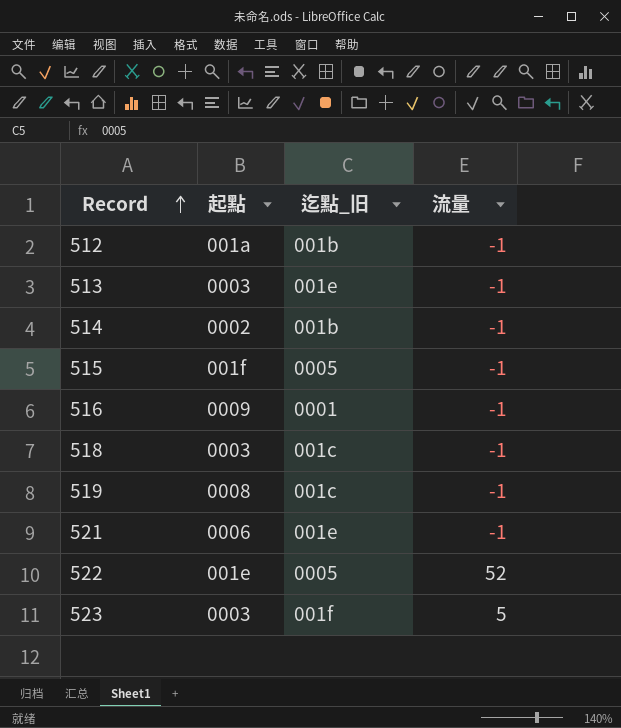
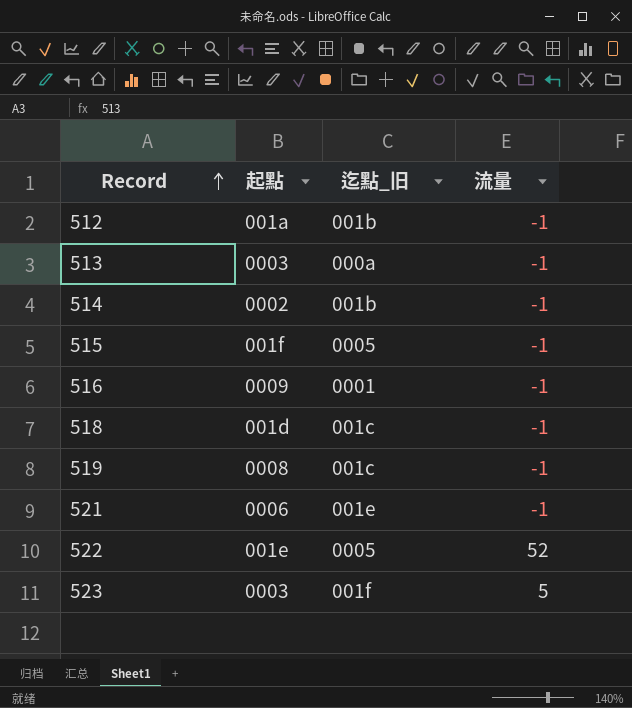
513 | 迄點_旧: 001e -> 000a
518 | 起點: 0003 -> 001d

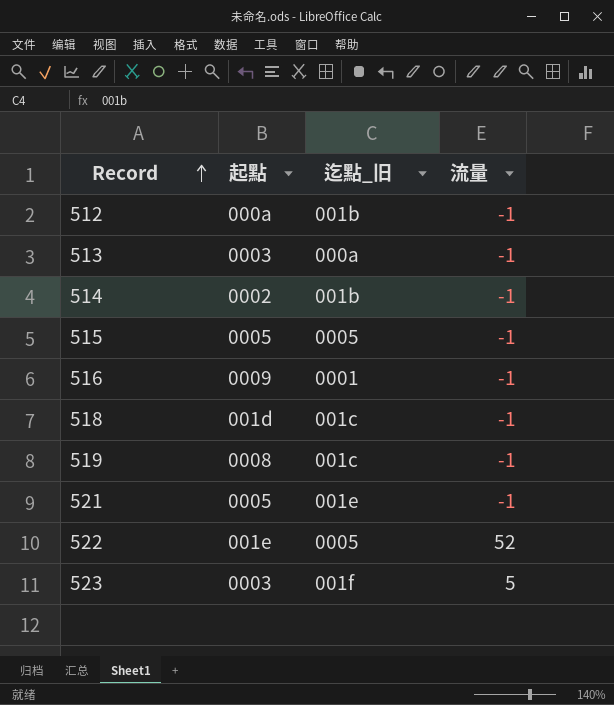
512 | 起點: 001a -> 000a
515 | 起點: 001f -> 0005
521 | 起點: 0006 -> 0005

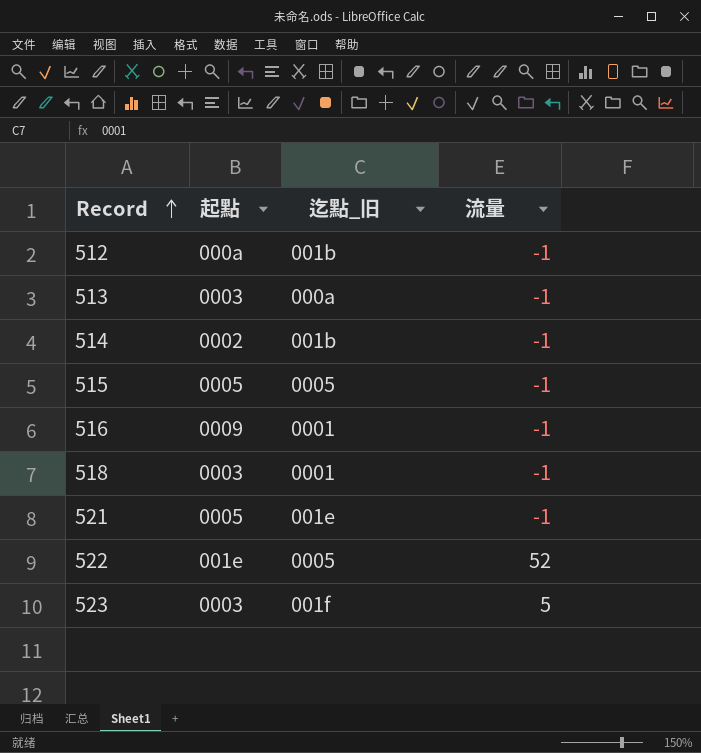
row 519: 0008 | 001c | -1 -> none
518 | 起點: 001d -> 0003
518 | 迄點_旧: 001c -> 0001

